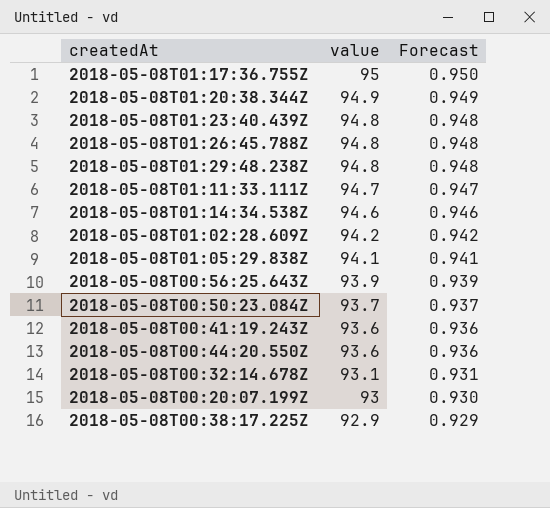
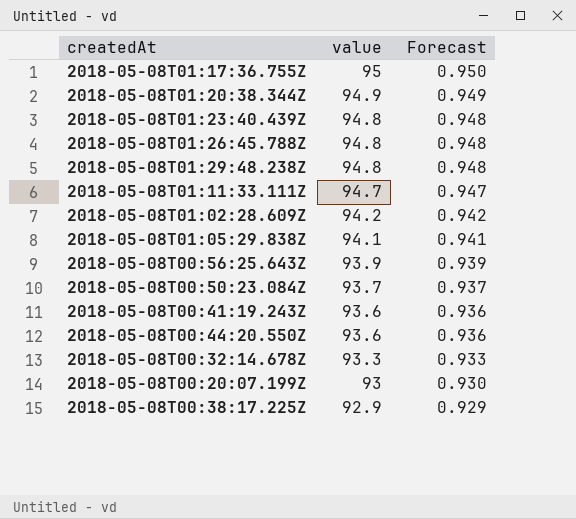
row 2018-05-08T01:14:34.538Z: 94.6 | 0.946 -> none
2018-05-08T00:32:14.678Z | value: 93.1 -> 93.3
2018-05-08T00:32:14.678Z | Forecast: 0.931 -> 0.933

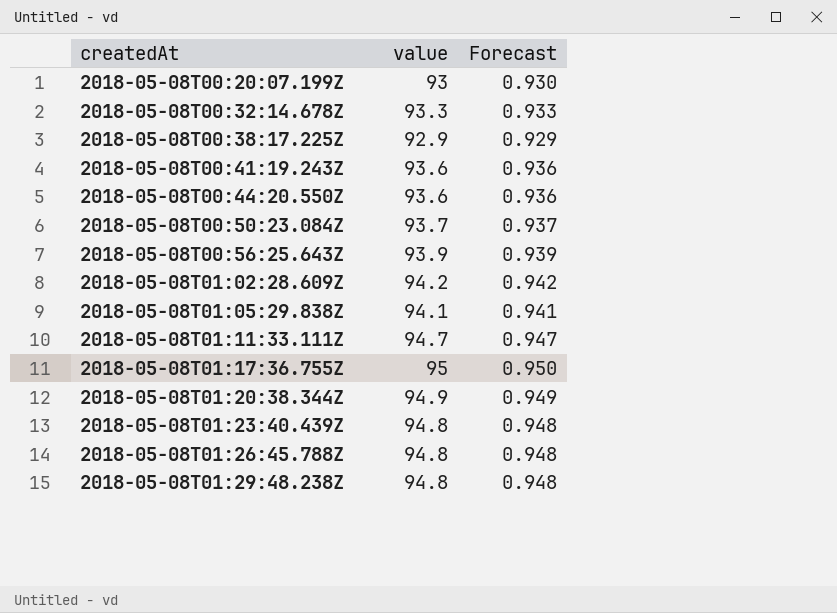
row order: value descending -> createdAt ascending

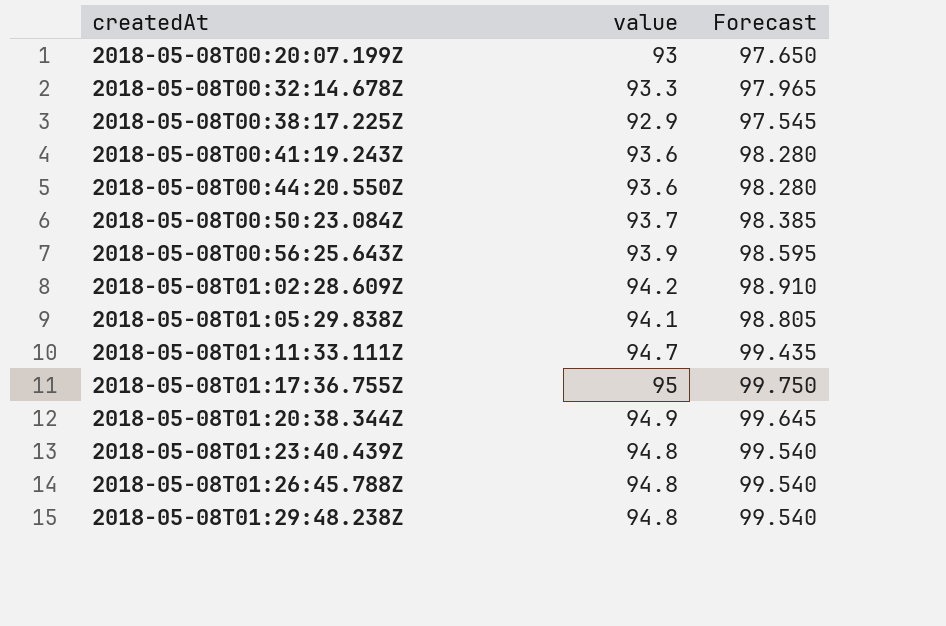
column Forecast | formula: [value] * 0.01 -> [value] * 1.05

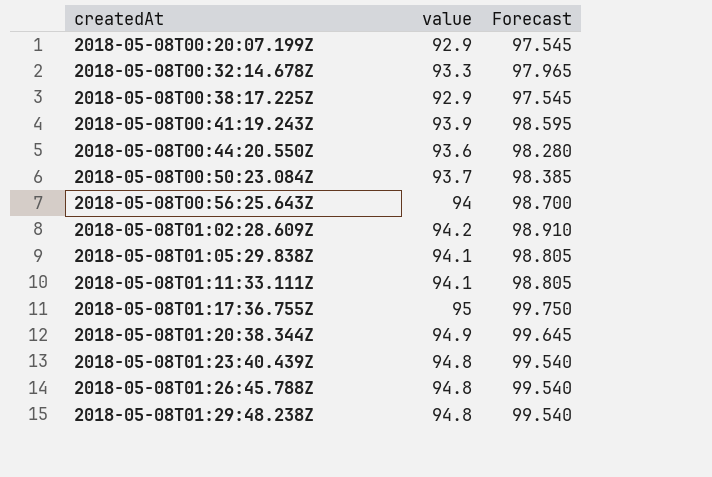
2018-05-08T00:20:07.199Z | value: 93 -> 92.9
2018-05-08T00:20:07.199Z | Forecast: 97.650 -> 97.545
2018-05-08T00:41:19.243Z | value: 93.6 -> 93.9
2018-05-08T00:41:19.243Z | Forecast: 98.280 -> 98.595
2018-05-08T00:56:25.643Z | value: 93.9 -> 94
2018-05-08T00:56:25.643Z | Forecast: 98.595 -> 98.700
2018-05-08T01:11:33.111Z | value: 94.7 -> 94.1
2018-05-08T01:11:33.111Z | Forecast: 99.435 -> 98.805

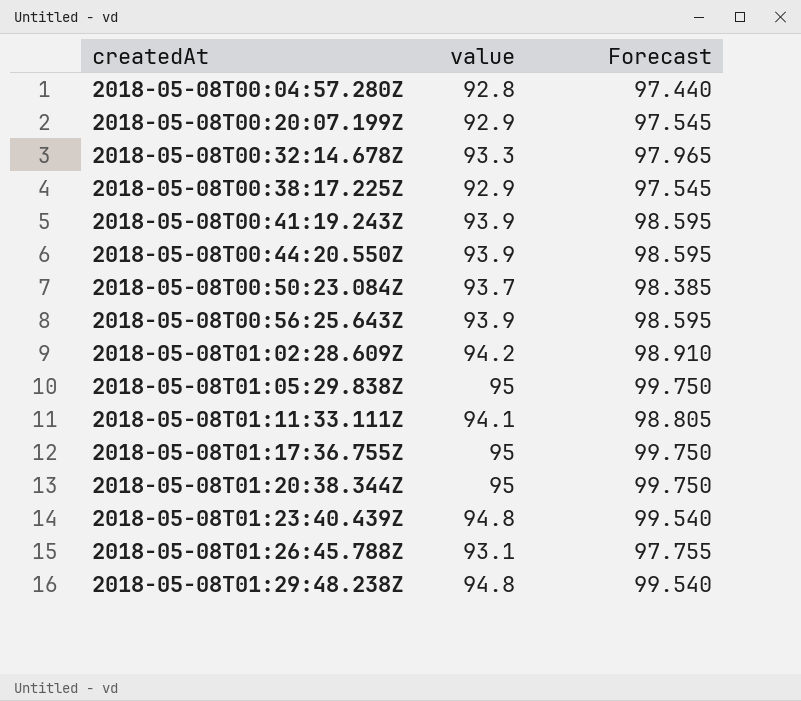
row 2018-05-08T00:04:57.280Z: none -> 92.8 | 97.440
2018-05-08T00:44:20.550Z | value: 93.6 -> 93.9
2018-05-08T00:44:20.550Z | Forecast: 98.280 -> 98.595
2018-05-08T00:56:25.643Z | value: 94 -> 93.9
2018-05-08T00:56:25.643Z | Forecast: 98.700 -> 98.595
2018-05-08T01:05:29.838Z | value: 94.1 -> 95
2018-05-08T01:05:29.838Z | Forecast: 98.805 -> 99.750
2018-05-08T01:20:38.344Z | value: 94.9 -> 95
2018-05-08T01:20:38.344Z | Forecast: 99.645 -> 99.750
2018-05-08T01:26:45.788Z | value: 94.8 -> 93.1
2018-05-08T01:26:45.788Z | Forecast: 99.540 -> 97.755

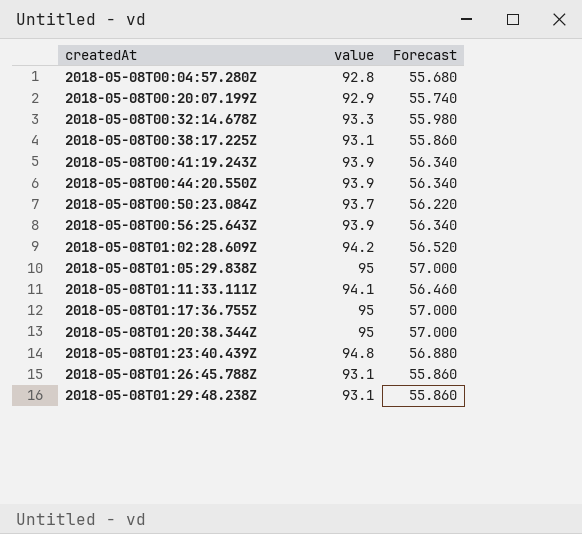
column Forecast | formula: [value] * 1.05 -> [value] * 0.6
2018-05-08T00:38:17.225Z | value: 92.9 -> 93.1
2018-05-08T01:29:48.238Z | value: 94.8 -> 93.1

